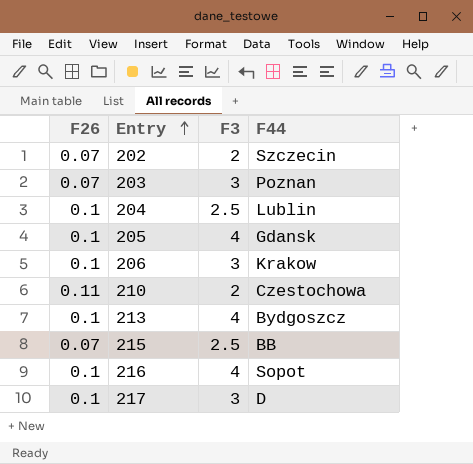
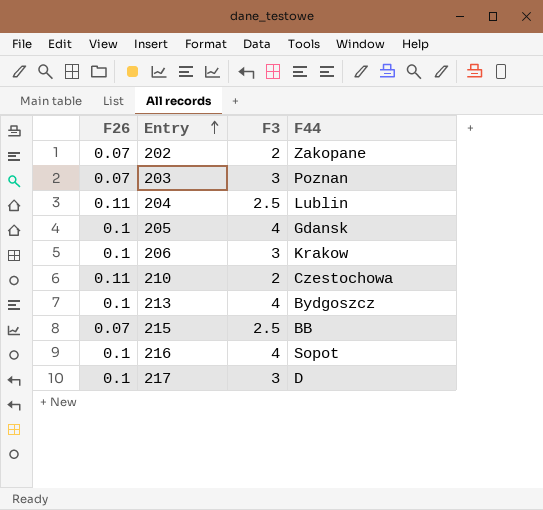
202 | F44: Szczecin -> Zakopane
204 | F26: 0.1 -> 0.11

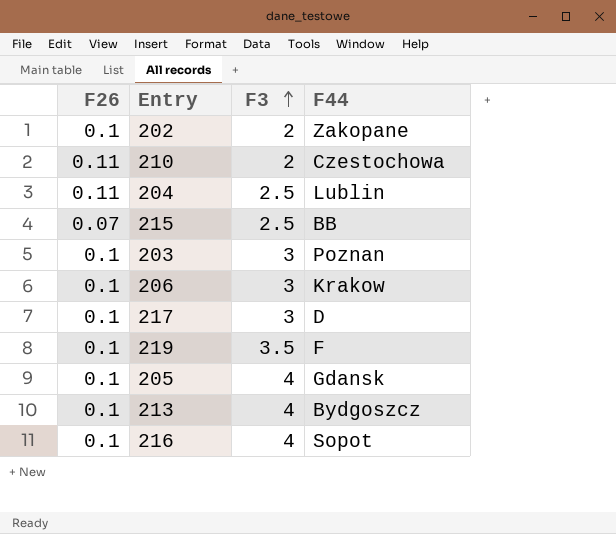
row order: Entry ascending -> F3 ascending
202 | F26: 0.07 -> 0.1
203 | F26: 0.07 -> 0.1
row 219: none -> 0.1 | 3.5 | F

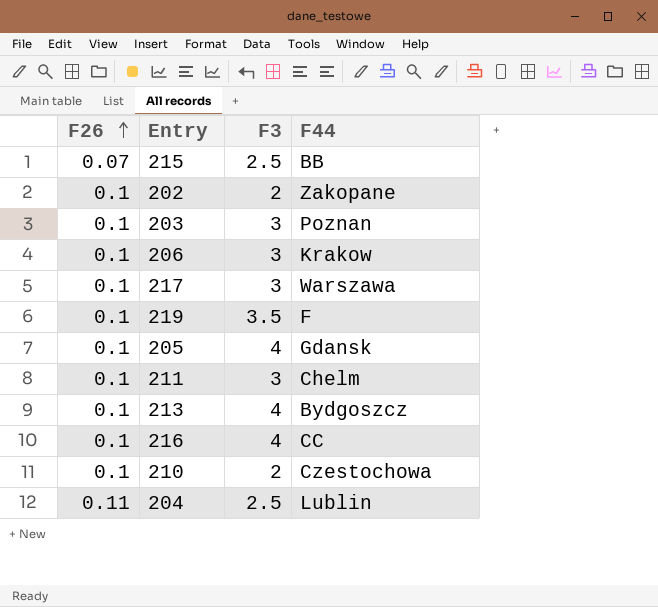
row order: F3 ascending -> F26 ascending
217 | F44: D -> Warszawa
row 211: none -> 0.1 | 3 | Chelm
216 | F44: Sopot -> CC
210 | F26: 0.11 -> 0.1

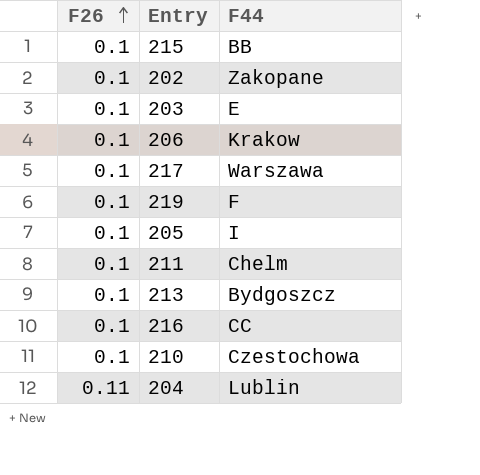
column F3 | position: 3 -> none
215 | F26: 0.07 -> 0.1
203 | F44: Poznan -> E
205 | F44: Gdansk -> I

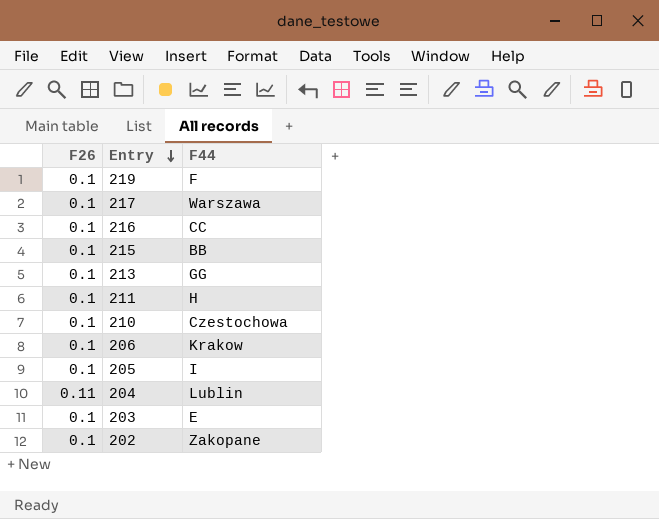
row order: F26 ascending -> Entry descending
213 | F44: Bydgoszcz -> GG
211 | F44: Chelm -> H

